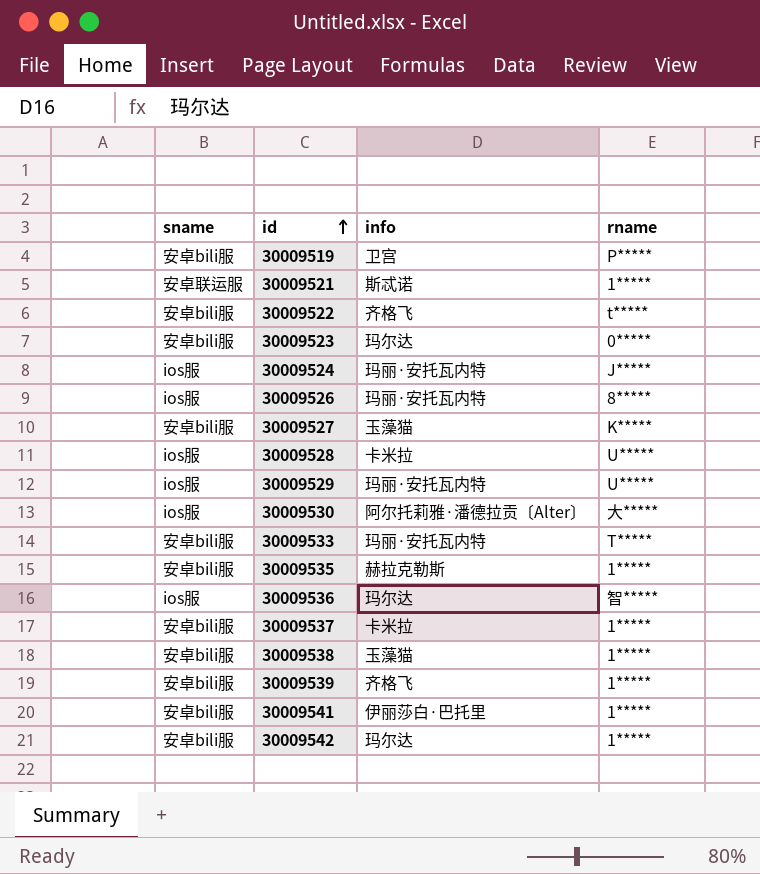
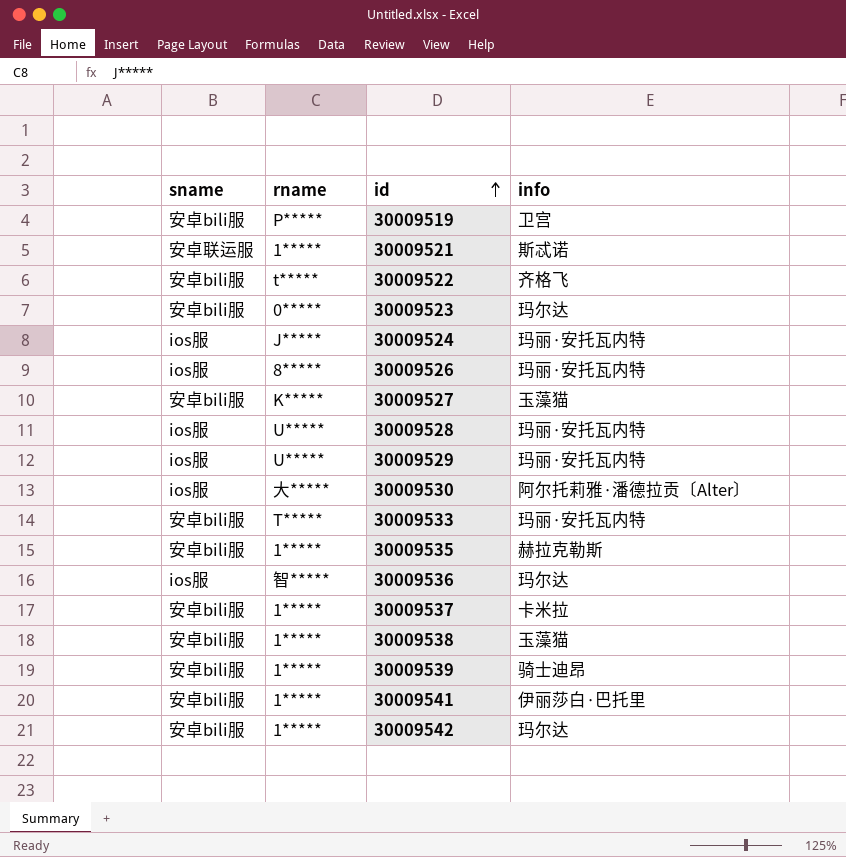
column rname | position: 4 -> 2
30009528 | info: 卡米拉 -> 玛丽·安托瓦内特
30009539 | info: 齐格飞 -> 骑士迪昂

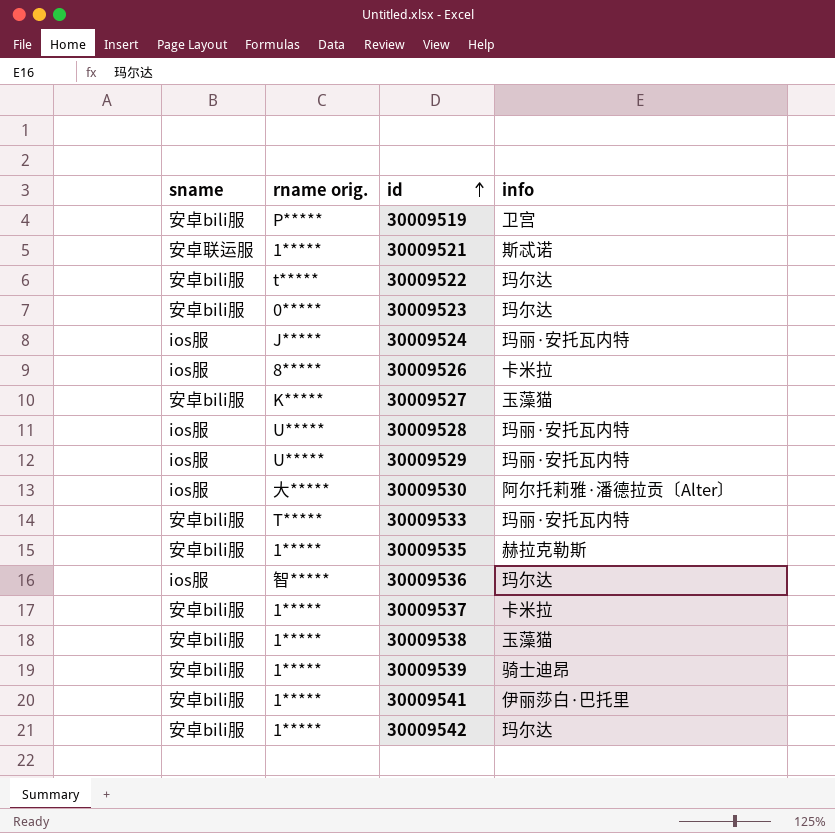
column name: rname -> rname orig.
30009522 | info: 齐格飞 -> 玛尔达
30009526 | info: 玛丽·安托瓦内特 -> 卡米拉

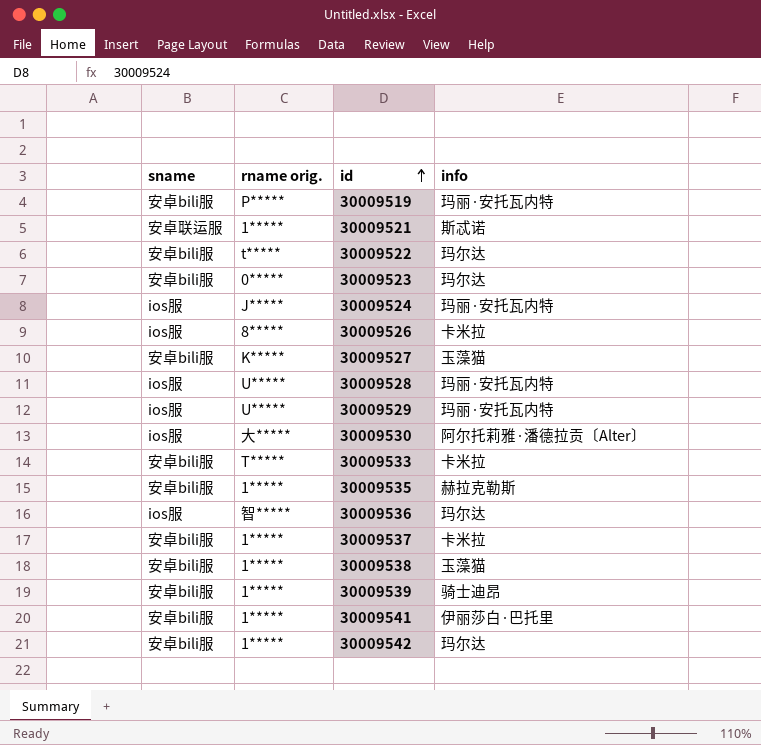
30009519 | info: 卫宫 -> 玛丽·安托瓦内特
30009533 | info: 玛丽·安托瓦内特 -> 卡米拉

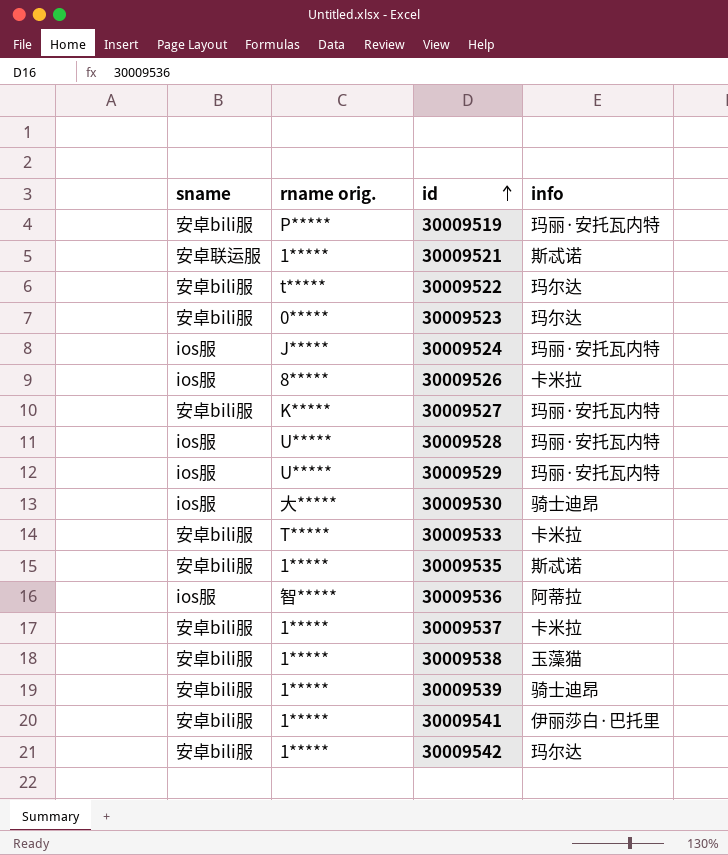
30009527 | info: 玉藻猫 -> 玛丽·安托瓦内特
30009530 | info: 阿尔托莉雅·潘德拉贡〔Alter〕 -> 骑士迪昂
30009535 | info: 赫拉克勒斯 -> 斯忒诺
30009536 | info: 玛尔达 -> 阿蒂拉

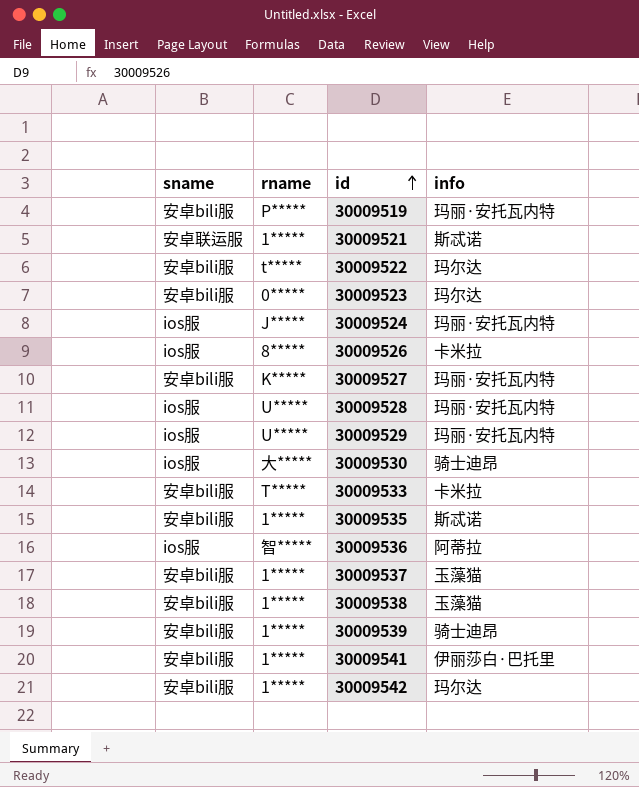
column name: rname orig. -> rname
30009537 | info: 卡米拉 -> 玉藻猫

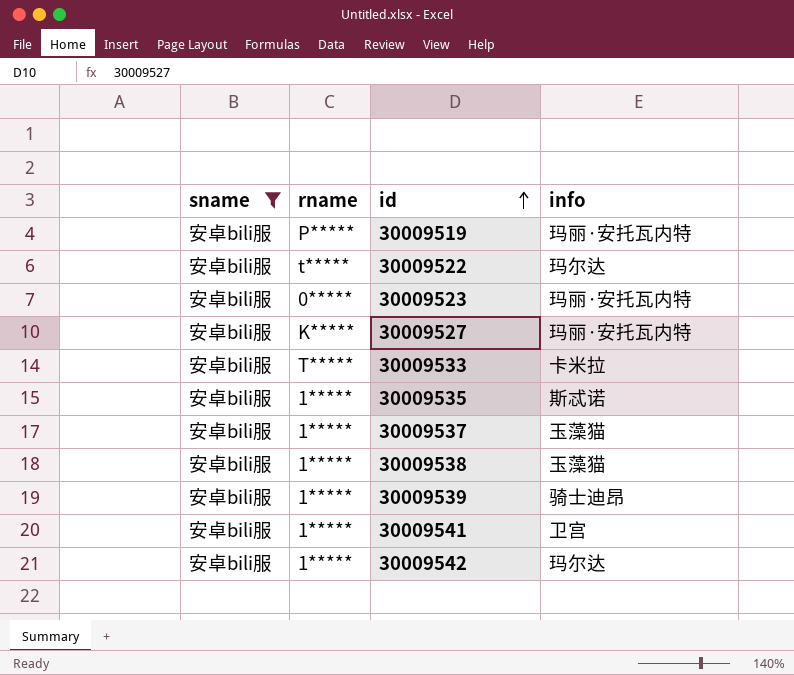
filter: none -> sname = 安卓bili服
30009523 | info: 玛尔达 -> 玛丽·安托瓦内特
30009541 | info: 伊丽莎白·巴托里 -> 卫宫

